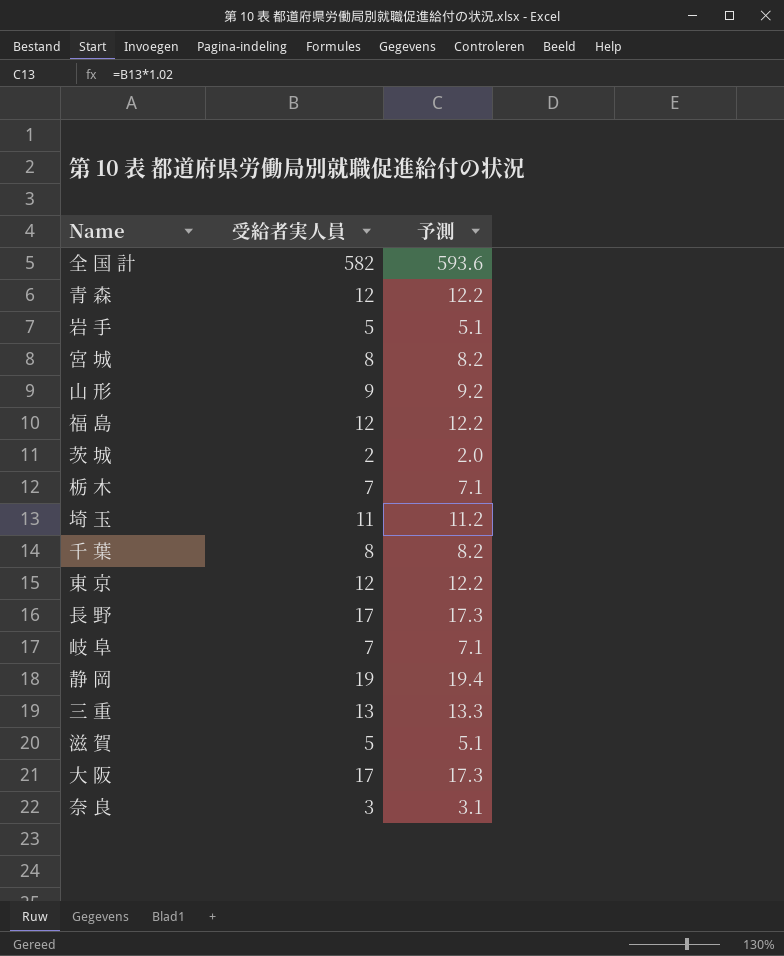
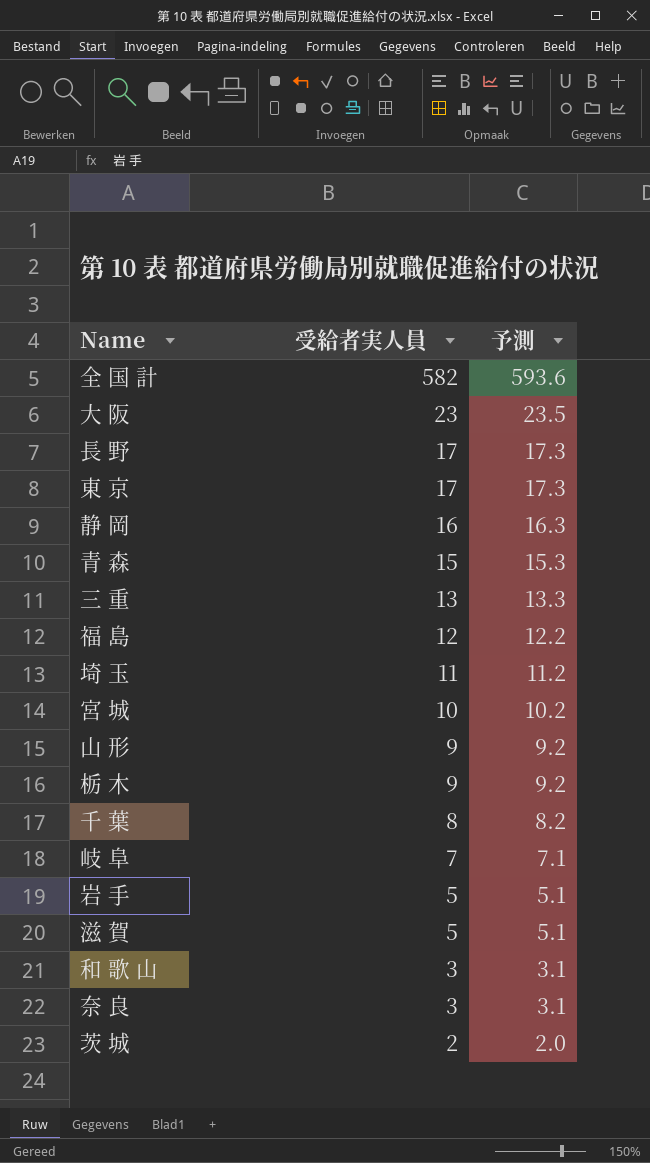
row order: none -> 受給者実人員 descending
大 阪 | 受給者実人員: 17 -> 23
大 阪 | 予測: 17.3 -> 23.5
東 京 | 受給者実人員: 12 -> 17
東 京 | 予測: 12.2 -> 17.3
静 岡 | 受給者実人員: 19 -> 16
静 岡 | 予測: 19.4 -> 16.3
青 森 | 受給者実人員: 12 -> 15
青 森 | 予測: 12.2 -> 15.3
宮 城 | 受給者実人員: 8 -> 10
宮 城 | 予測: 8.2 -> 10.2
栃 木 | 受給者実人員: 7 -> 9
栃 木 | 予測: 7.1 -> 9.2
row 和 歌 山: none -> 3 | 3.1

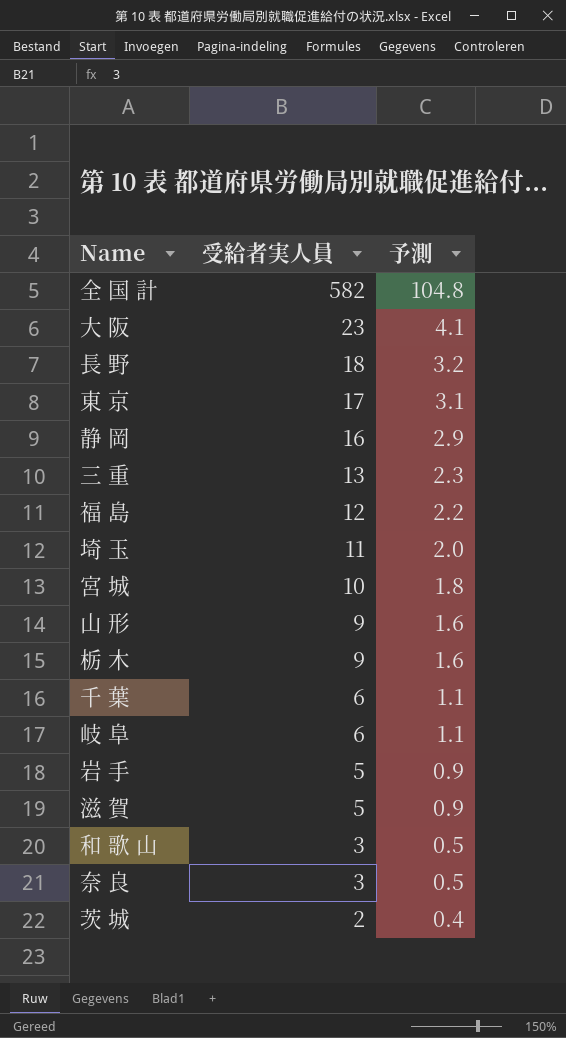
column 予測 | formula: [受給者実人員] * 1.02 -> [受給者実人員] * 0.18
row 青 森: 15 | 15.3 -> none
長 野 | 受給者実人員: 17 -> 18
千 葉 | 受給者実人員: 8 -> 6
岐 阜 | 受給者実人員: 7 -> 6

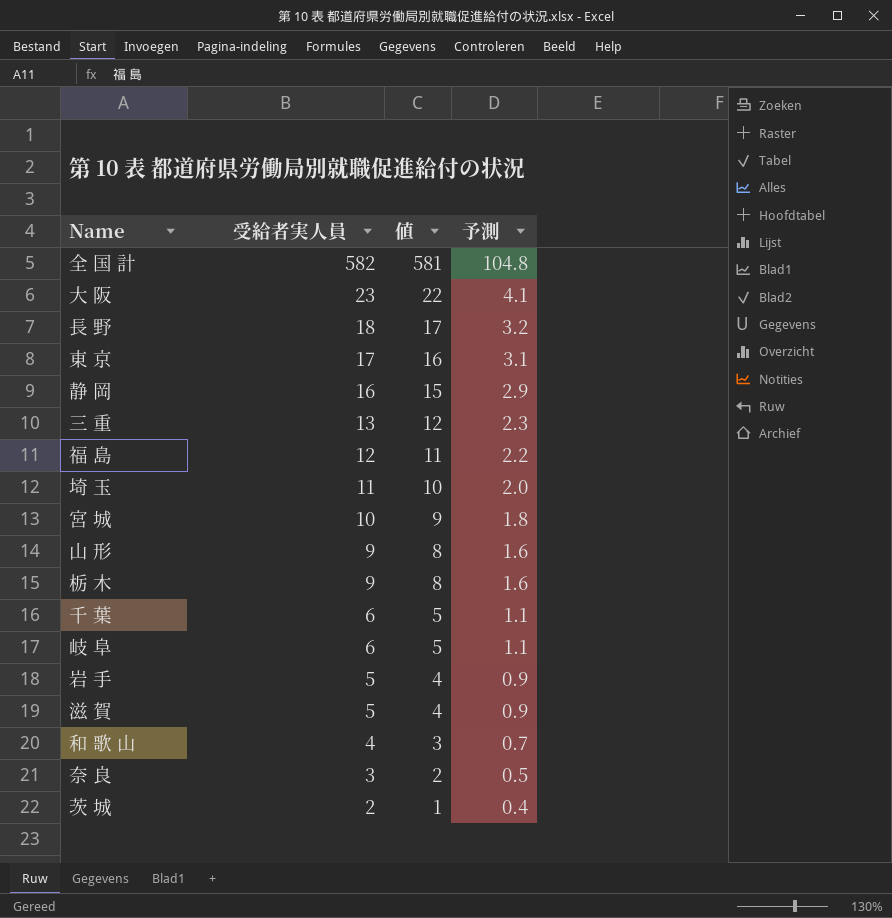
column 値 | formula: none -> [受給者実人員] - 1
和 歌 山 | 受給者実人員: 3 -> 4
和 歌 山 | 予測: 0.5 -> 0.7

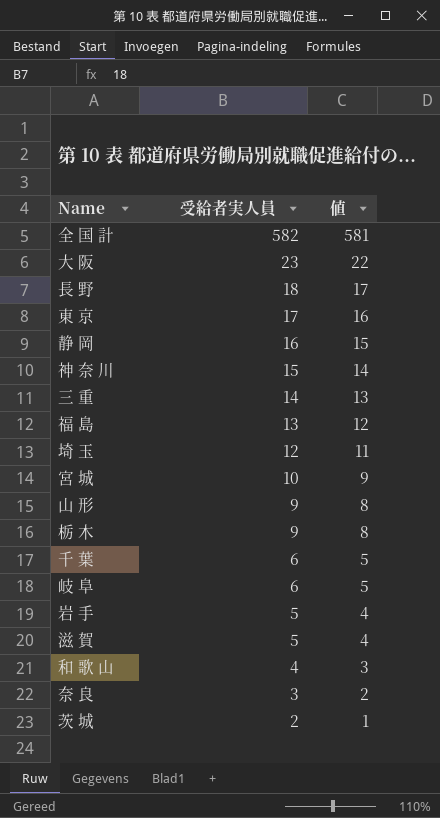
column 予測 | formula: [受給者実人員] * 0.18 -> none
row 神 奈 川: none -> 15 | 14
三 重 | 受給者実人員: 13 -> 14
三 重 | 値: 12 -> 13
福 島 | 受給者実人員: 12 -> 13
福 島 | 値: 11 -> 12
埼 玉 | 受給者実人員: 11 -> 12
埼 玉 | 値: 10 -> 11

